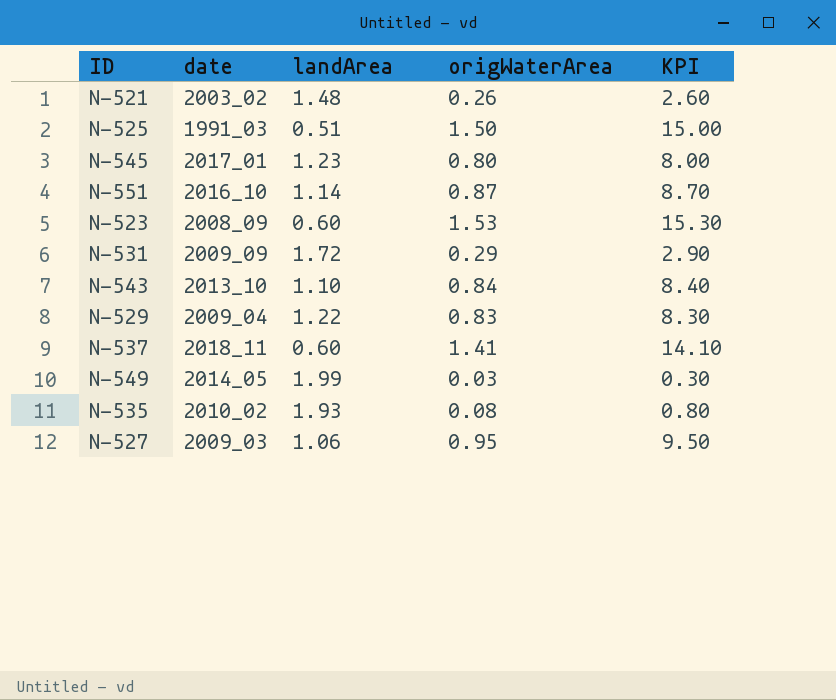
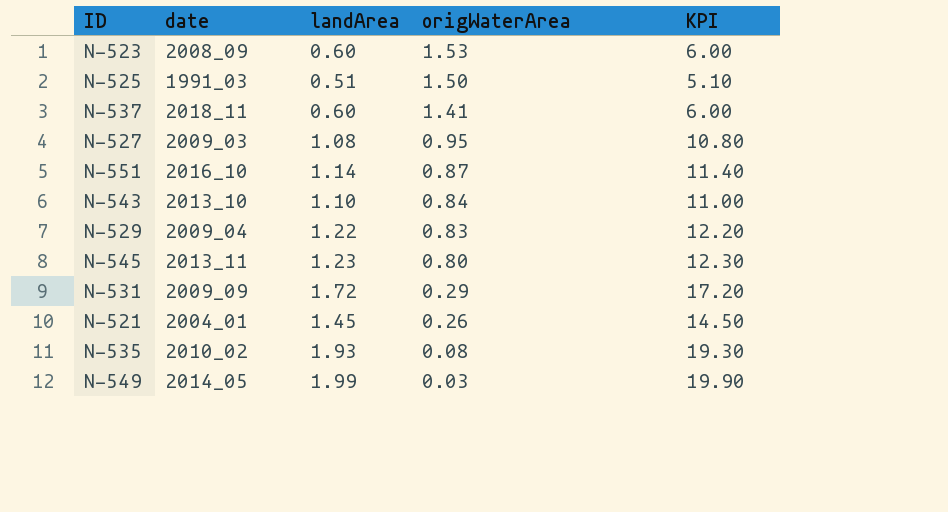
row order: none -> origWaterArea descending
column KPI | formula: [origWaterArea] * 10 -> [landArea] * 10
N-527 | landArea: 1.06 -> 1.08
N-545 | date: 2017_01 -> 2013_11
N-521 | date: 2003_02 -> 2004_01
N-521 | landArea: 1.48 -> 1.45

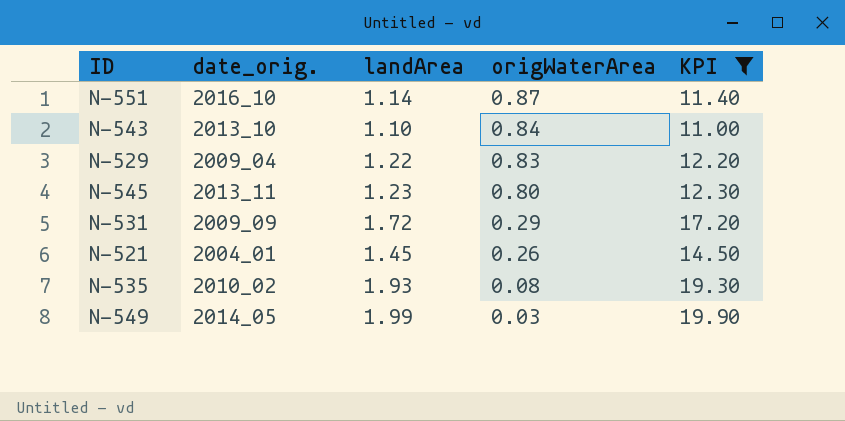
filter: none -> KPI >= 11.00
column name: date -> date_orig.

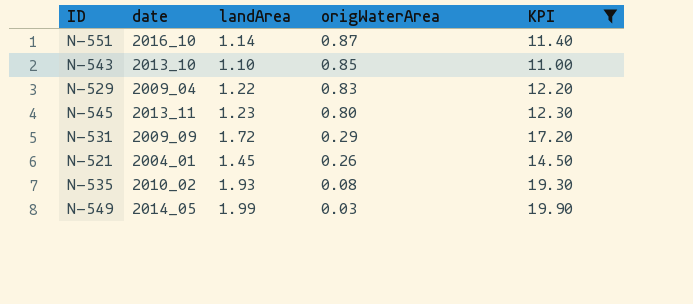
column name: date_orig. -> date
N-543 | origWaterArea: 0.84 -> 0.85

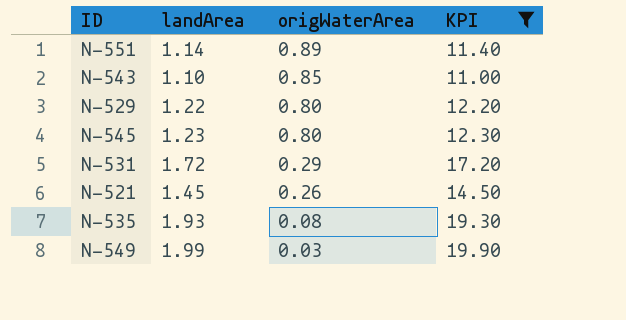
column date | position: 2 -> none
N-551 | origWaterArea: 0.87 -> 0.89
N-529 | origWaterArea: 0.83 -> 0.80

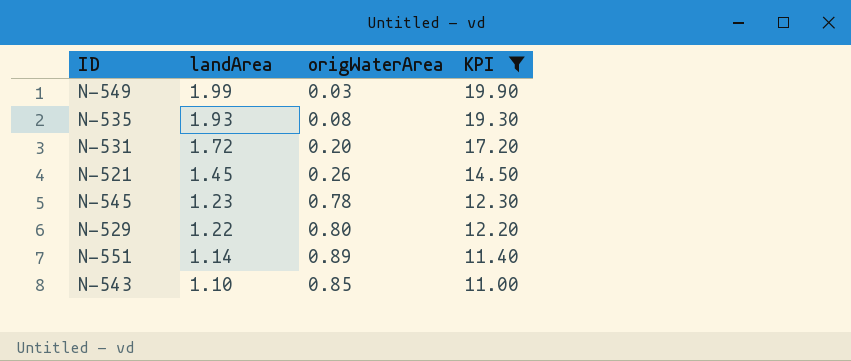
row order: origWaterArea descending -> landArea descending
N-531 | origWaterArea: 0.29 -> 0.20
N-545 | origWaterArea: 0.80 -> 0.78

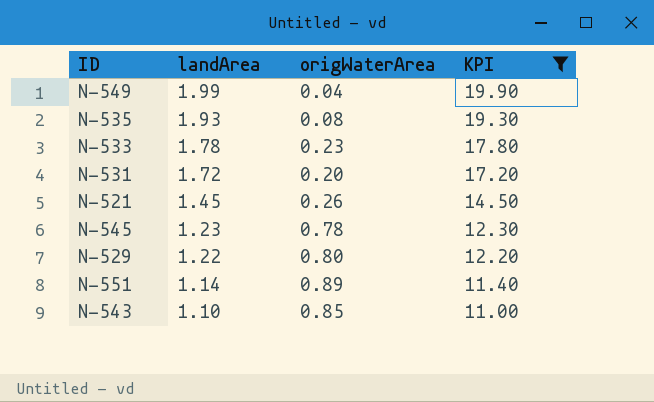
N-549 | origWaterArea: 0.03 -> 0.04
row N-533: none -> 1.78 | 0.23 | 17.80

